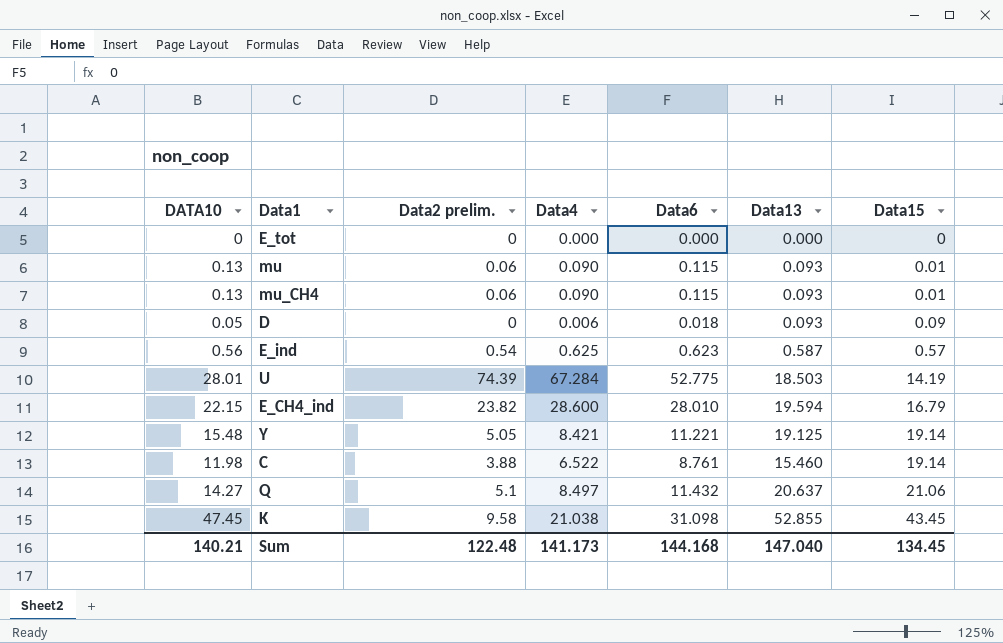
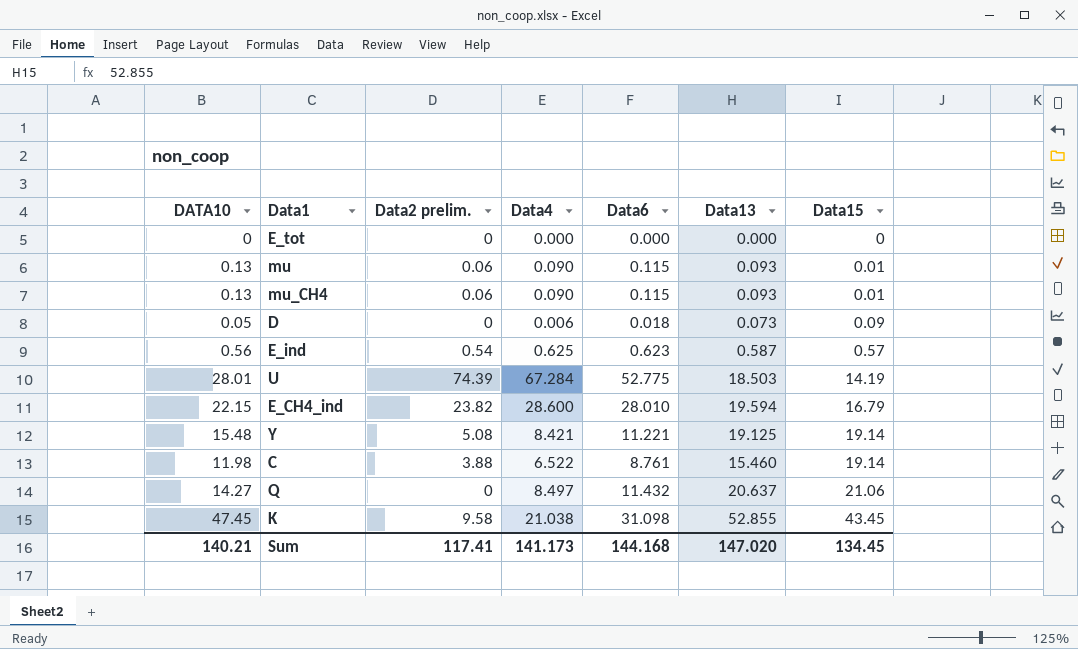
D | Data13: 0.093 -> 0.073
Y | Data2 prelim.: 5.05 -> 5.08
Q | Data2 prelim.: 5.1 -> 0
Sum | Data2 prelim.: 122.48 -> 117.41
Sum | Data13: 147.040 -> 147.020

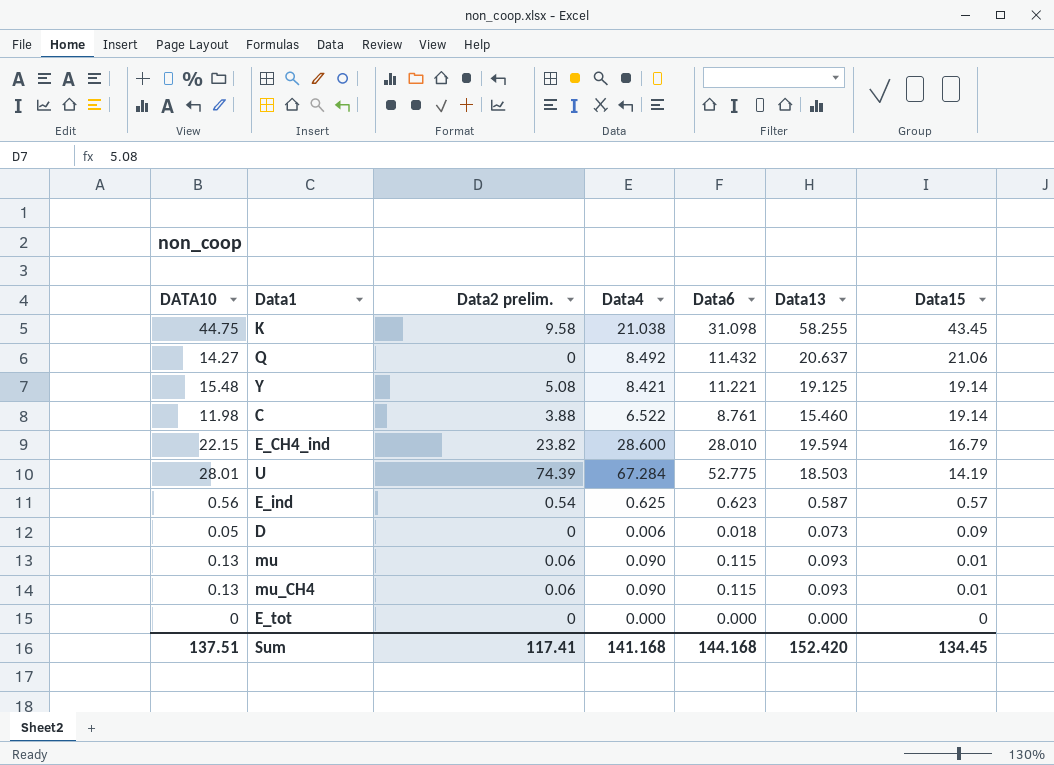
row order: Data15 ascending -> Data15 descending
K | DATA10: 47.45 -> 44.75
K | Data13: 52.855 -> 58.255
Q | Data4: 8.497 -> 8.492
Sum | DATA10: 140.21 -> 137.51
Sum | Data4: 141.173 -> 141.168
Sum | Data13: 147.020 -> 152.420

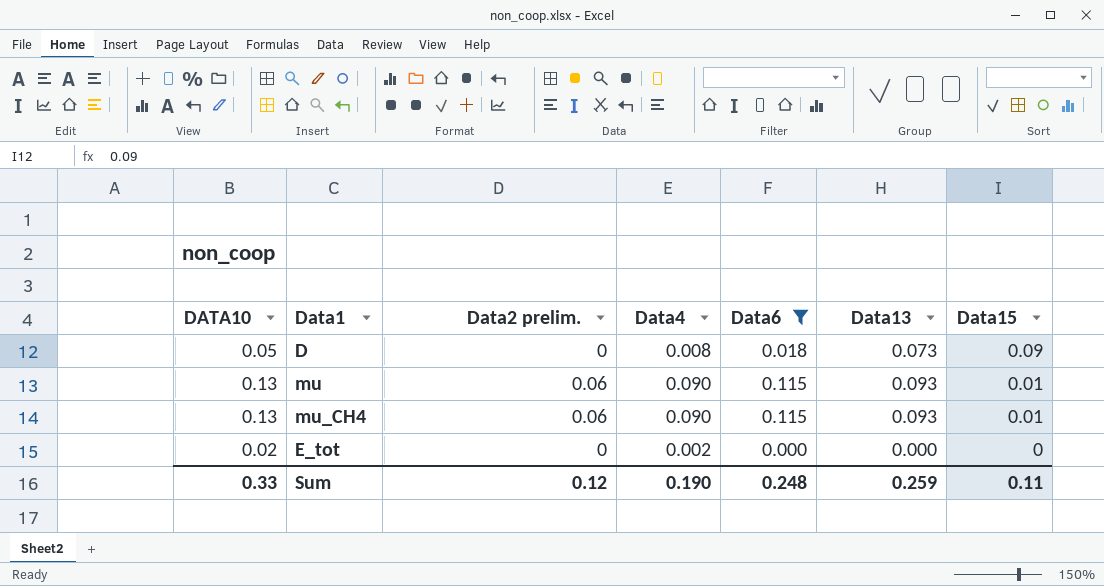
filter: none -> Data6 <= 0.115
D | Data4: 0.006 -> 0.008
E_tot | DATA10: 0 -> 0.02
E_tot | Data4: 0.000 -> 0.002
Sum | DATA10: 137.51 -> 0.33
Sum | Data2 prelim.: 117.41 -> 0.12
Sum | Data4: 141.168 -> 0.190
Sum | Data6: 144.168 -> 0.248
Sum | Data13: 152.420 -> 0.259
Sum | Data15: 134.45 -> 0.11

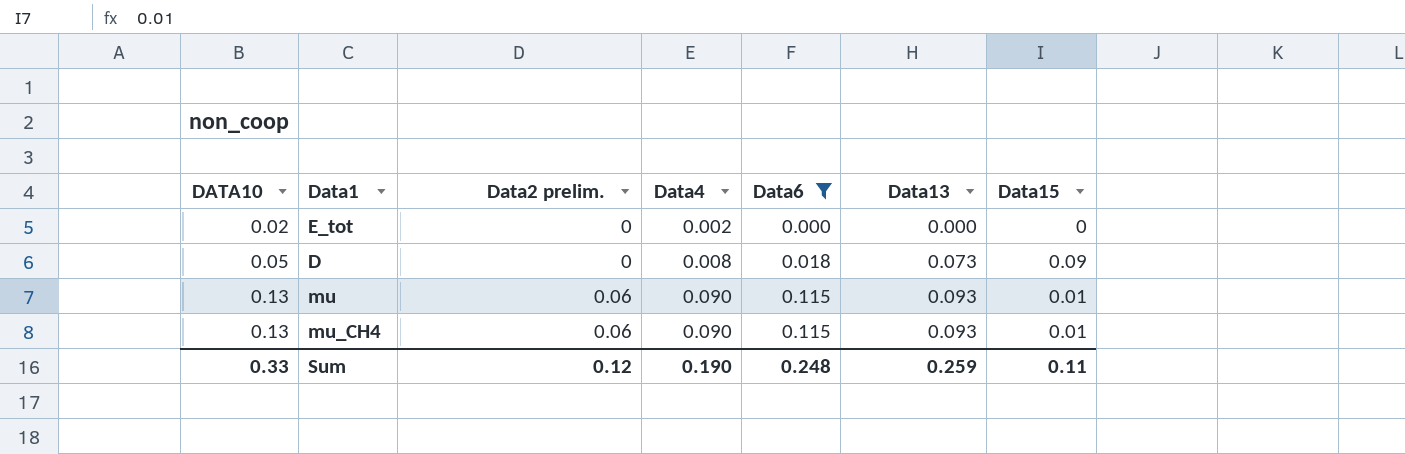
row order: Data15 descending -> DATA10 ascending

